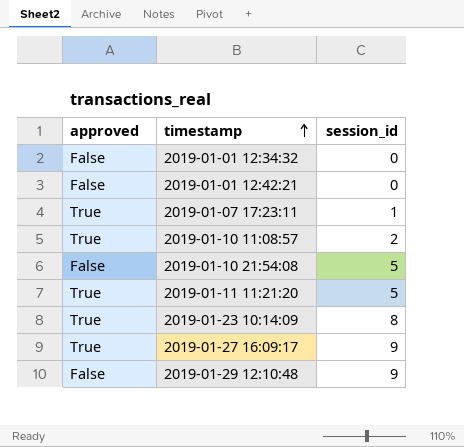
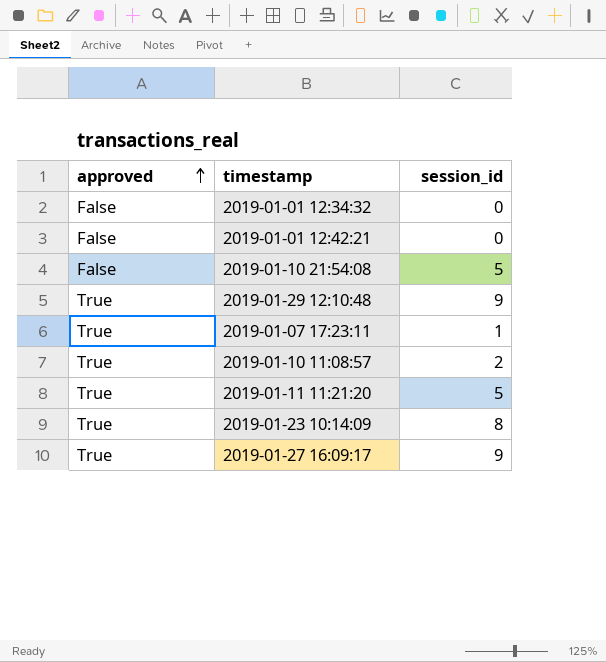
row order: timestamp ascending -> approved ascending
2019-01-29 12:10:48 | approved: False -> True

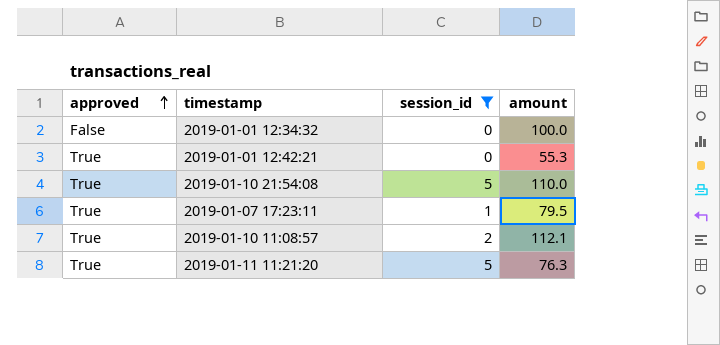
filter: none -> session_id <= 5
column amount | position: none -> 4
2019-01-01 12:42:21 | approved: False -> True
2019-01-10 21:54:08 | approved: False -> True

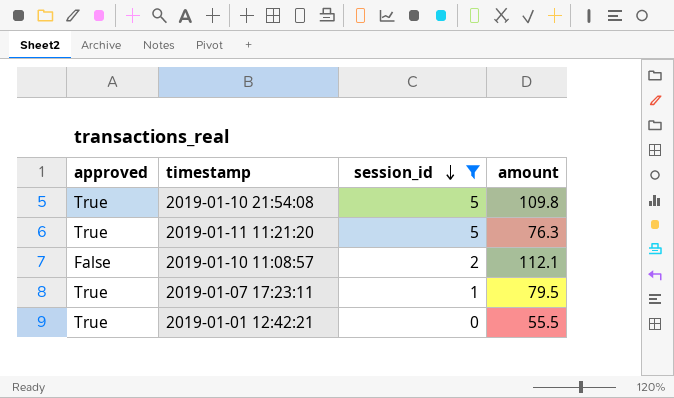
row order: approved ascending -> session_id descending
row 2019-01-01 12:34:32: False | 0 | 100.0 -> none
2019-01-10 21:54:08 | amount: 110.0 -> 109.8
2019-01-10 11:08:57 | approved: True -> False
2019-01-01 12:42:21 | amount: 55.3 -> 55.5

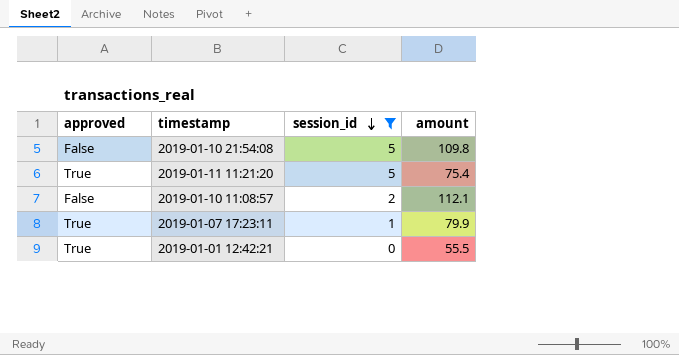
2019-01-10 21:54:08 | approved: True -> False
2019-01-11 11:21:20 | amount: 76.3 -> 75.4
2019-01-07 17:23:11 | amount: 79.5 -> 79.9

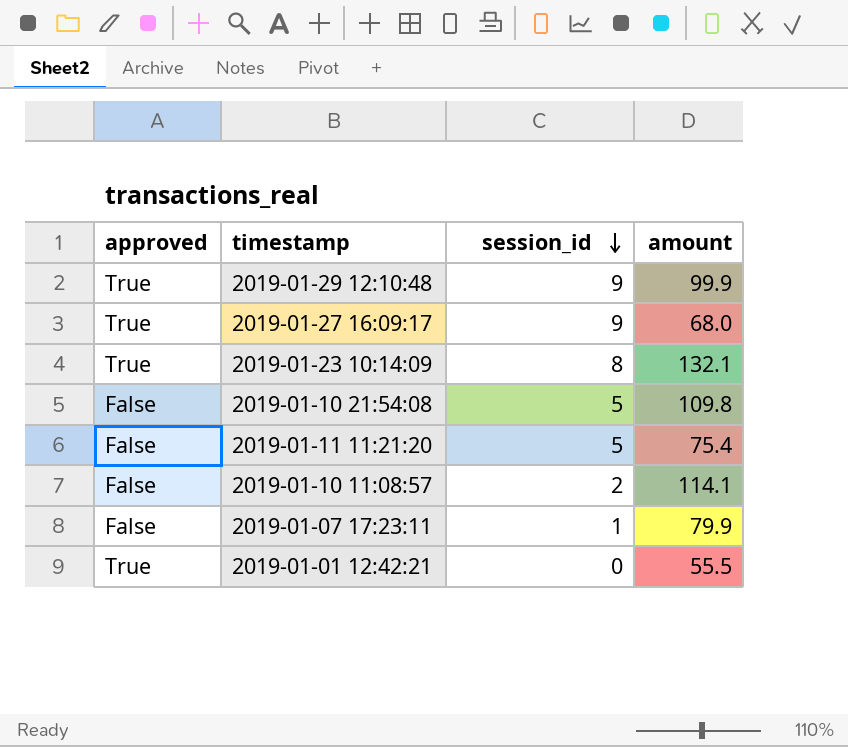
filter: session_id <= 5 -> none
2019-01-11 11:21:20 | approved: True -> False
2019-01-10 11:08:57 | amount: 112.1 -> 114.1
2019-01-07 17:23:11 | approved: True -> False

